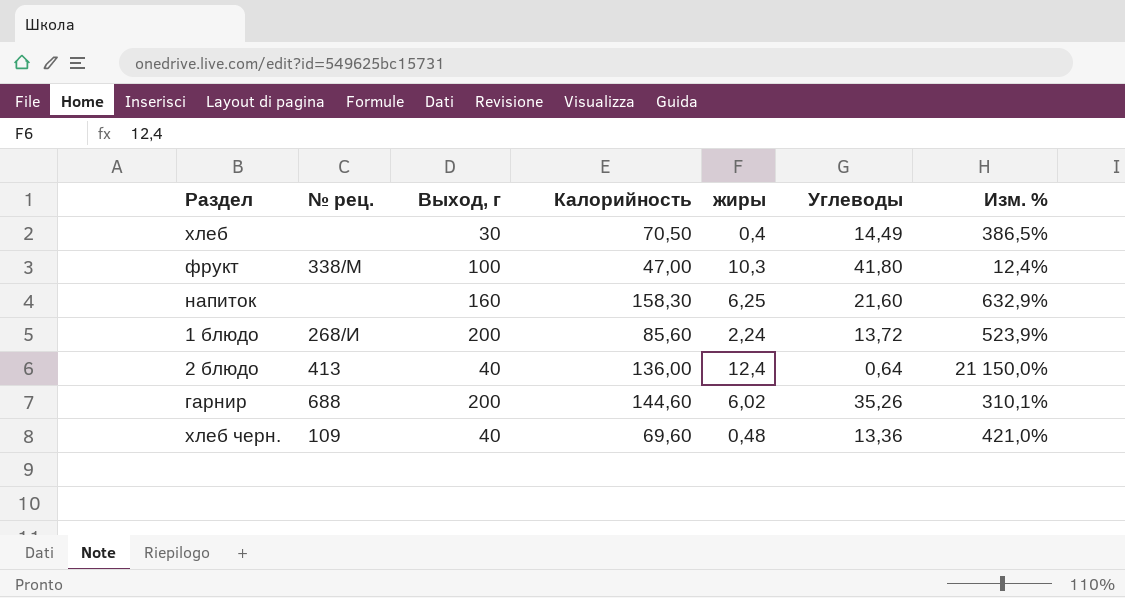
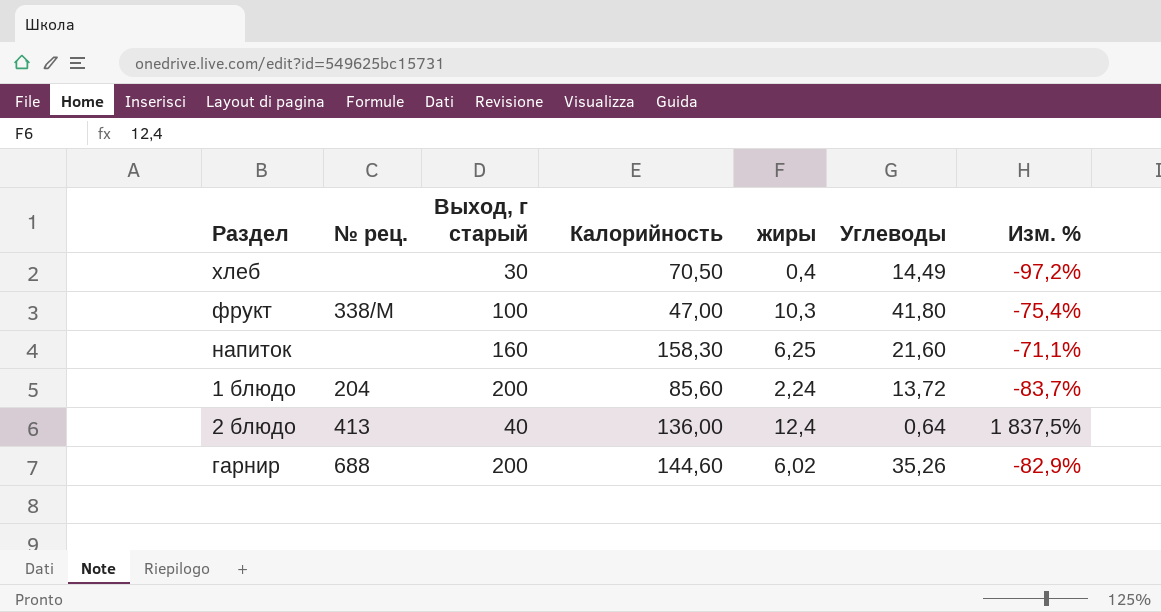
column name: Выход, г -> Выход, г старый
column Изм. % | formula: ([Калорийность] - [Углеводы]) / [Углеводы] -> ([жиры] - [Углеводы]) / [Углеводы]
row хлеб черн.: 109 | 40 | 69,60 | 0,48 | 13,36 | 421,0% -> none
1 блюдо | № рец.: 268/И -> 204

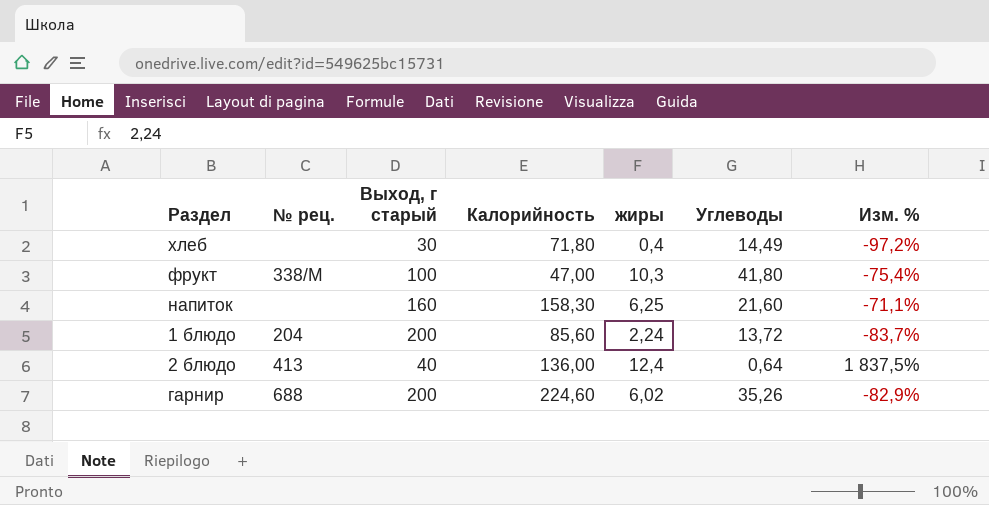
хлеб | Калорийность: 70,50 -> 71,80
гарнир | Калорийность: 144,60 -> 224,60

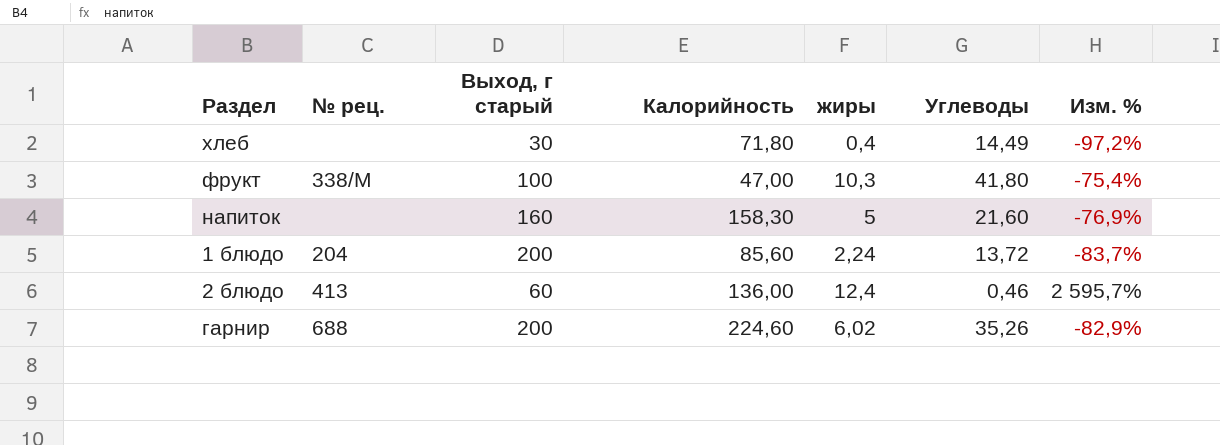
напиток | жиры: 6,25 -> 5
напиток | Изм. %: -71,1% -> -76,9%
2 блюдо | Выход, г старый: 40 -> 60
2 блюдо | Углеводы: 0,64 -> 0,46
2 блюдо | Изм. %: 1 837,5% -> 2 595,7%

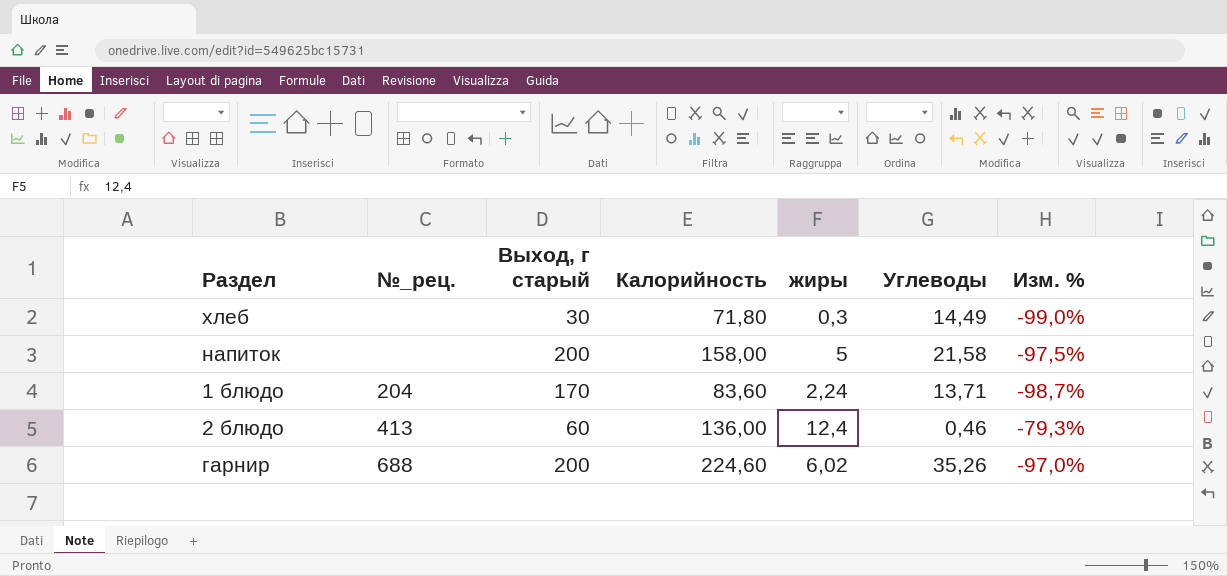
column name: № рец. -> №_рец.
column Изм. % | formula: ([жиры] - [Углеводы]) / [Углеводы] -> ([жиры] - [Выход, г старый]) / [Выход, г старый]
row фрукт: 338/М | 100 | 47,00 | 10,3 | 41,80 | -75,4% -> none
хлеб | жиры: 0,4 -> 0,3
напиток | Выход, г старый: 160 -> 200
напиток | Калорийность: 158,30 -> 158,00
напиток | Углеводы: 21,60 -> 21,58
1 блюдо | Выход, г старый: 200 -> 170
1 блюдо | Калорийность: 85,60 -> 83,60
1 блюдо | Углеводы: 13,72 -> 13,71

